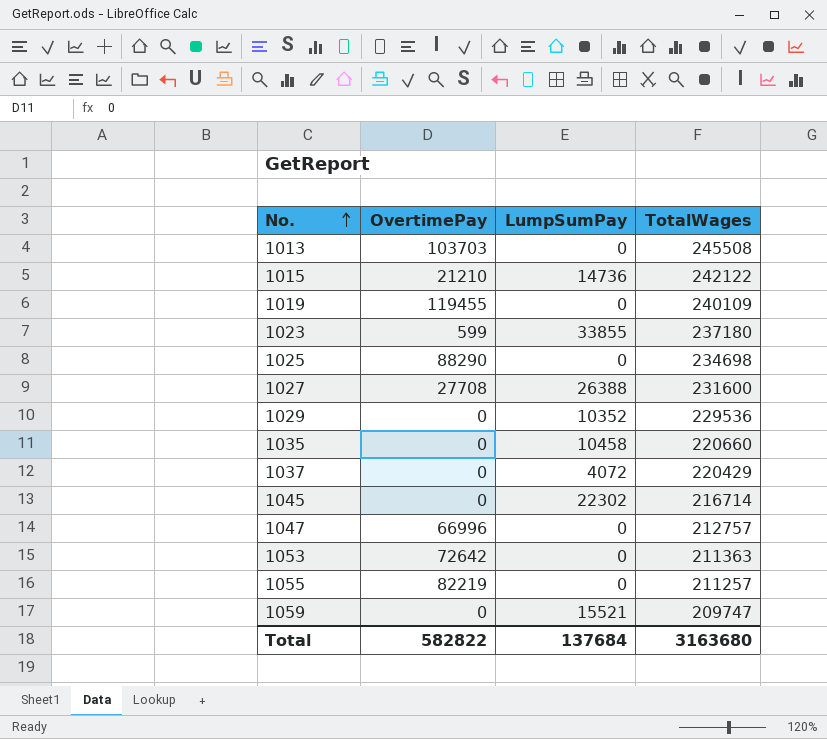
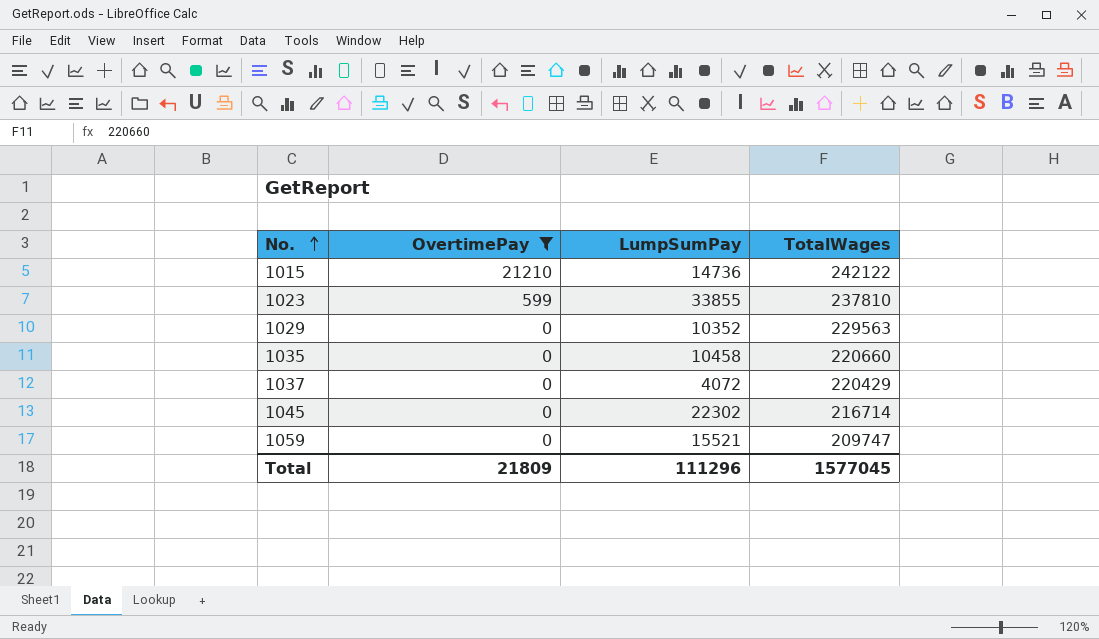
filter: none -> OvertimePay <= 21210
1023 | TotalWages: 237180 -> 237810
1029 | TotalWages: 229536 -> 229563
Total | OvertimePay: 582822 -> 21809
Total | LumpSumPay: 137684 -> 111296
Total | TotalWages: 3163680 -> 1577045

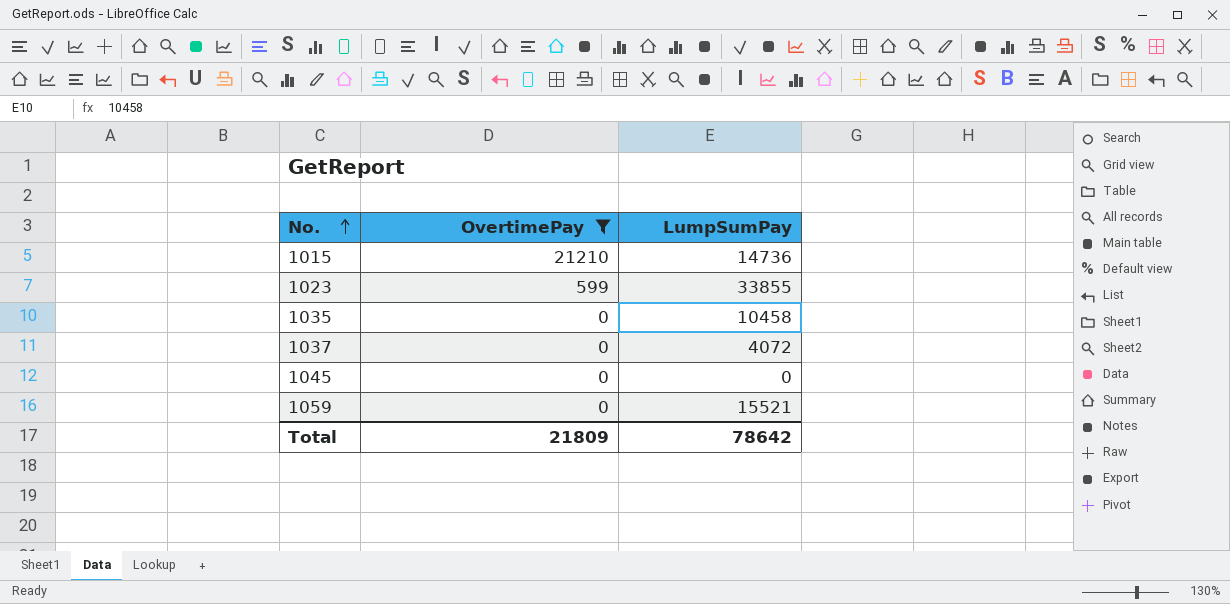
column TotalWages | position: 4 -> none
row 1029: 0 | 10352 | 229563 -> none
1045 | LumpSumPay: 22302 -> 0
Total | LumpSumPay: 111296 -> 78642

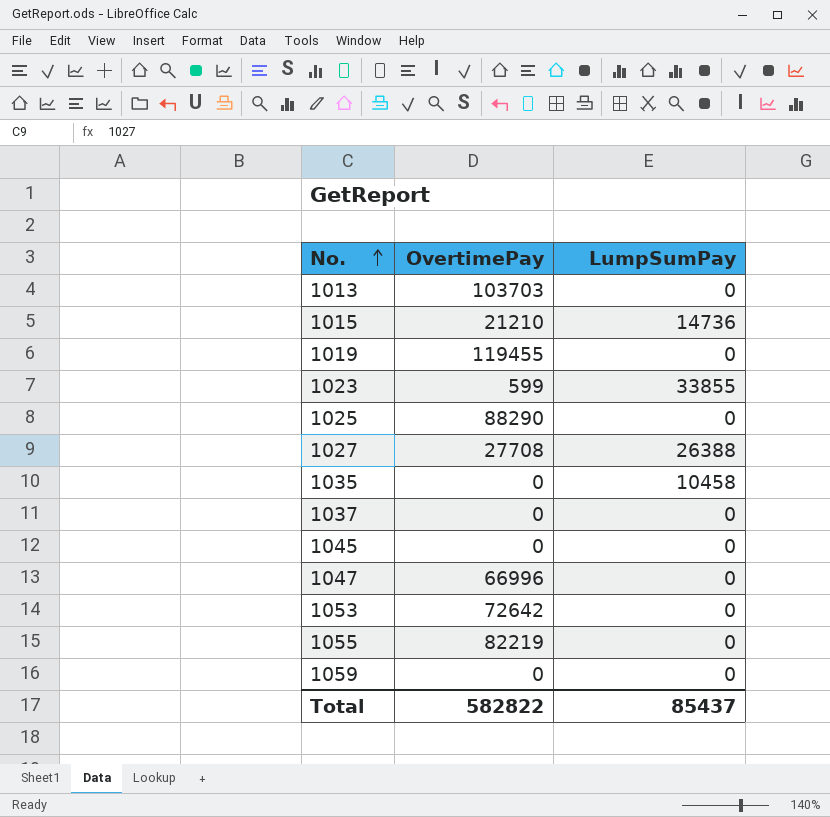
filter: OvertimePay <= 21210 -> none
1037 | LumpSumPay: 4072 -> 0
1059 | LumpSumPay: 15521 -> 0
Total | OvertimePay: 21809 -> 582822
Total | LumpSumPay: 78642 -> 85437

